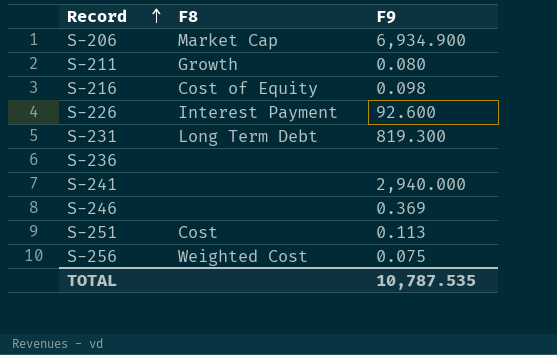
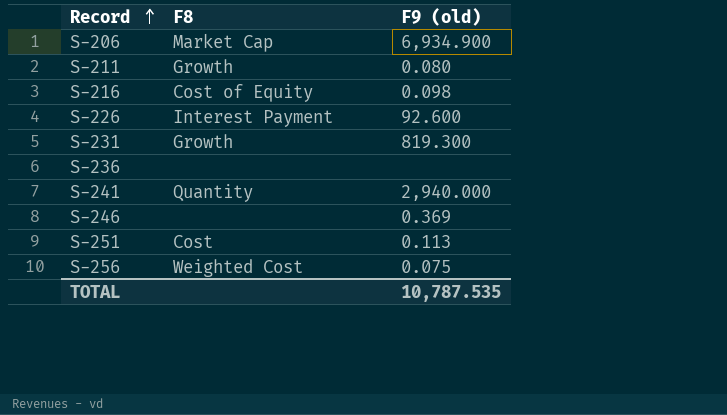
column name: F9 -> F9 (old)
S-231 | F8: Long Term Debt -> Growth
S-241 | F8: none -> Quantity

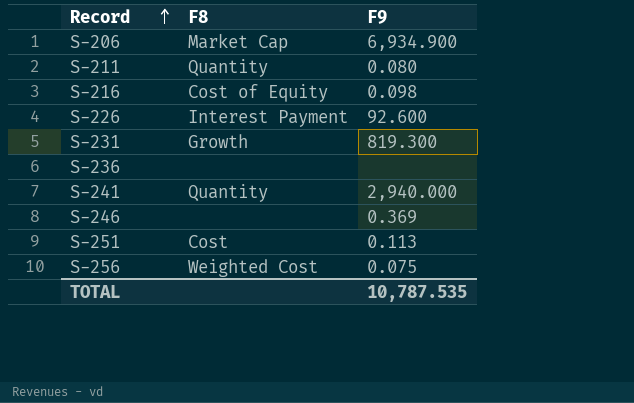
column name: F9 (old) -> F9
S-211 | F8: Growth -> Quantity

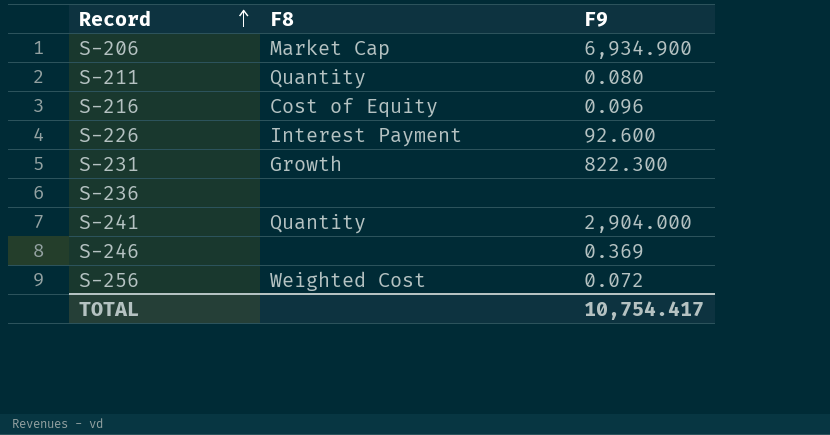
row S-251: Cost | 0.113 -> none
S-216 | F9: 0.098 -> 0.096
S-231 | F9: 819.300 -> 822.300
S-241 | F9: 2,940.000 -> 2,904.000
S-256 | F9: 0.075 -> 0.072
TOTAL | F9: 10,787.535 -> 10,754.417

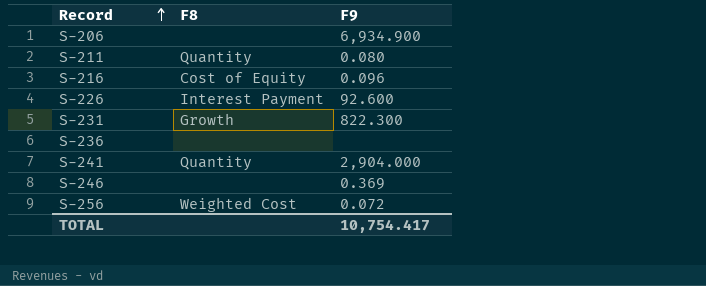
S-206 | F8: Market Cap -> none

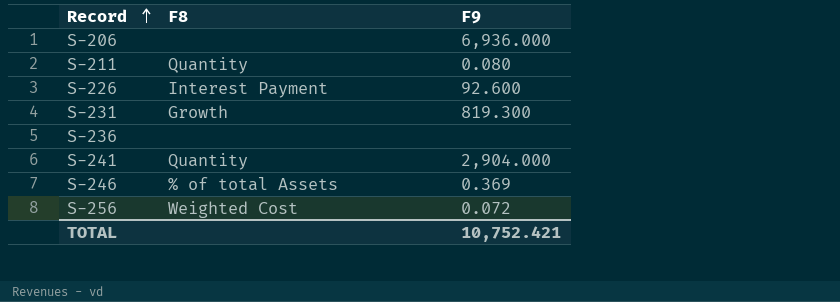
row S-216: Cost of Equity | 0.096 -> none
S-206 | F9: 6,934.900 -> 6,936.000
S-231 | F9: 822.300 -> 819.300
S-246 | F8: none -> % of total Assets
TOTAL | F9: 10,754.417 -> 10,752.421

